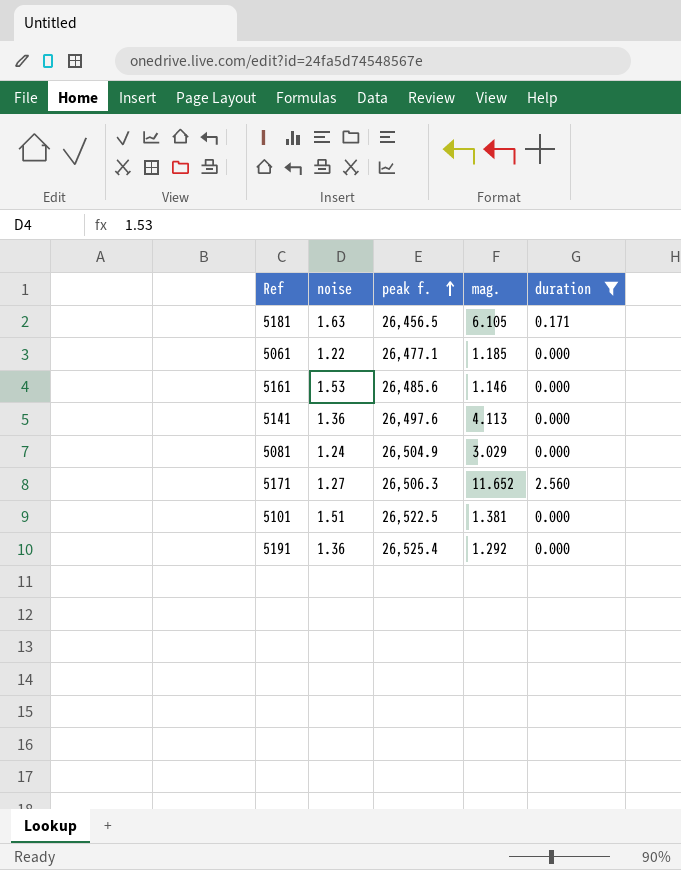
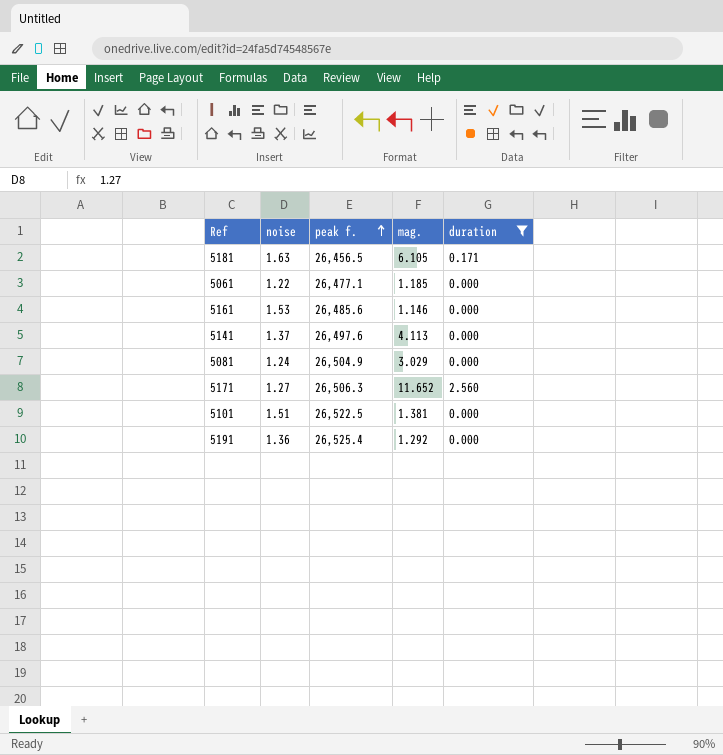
5141 | noise: 1.36 -> 1.37

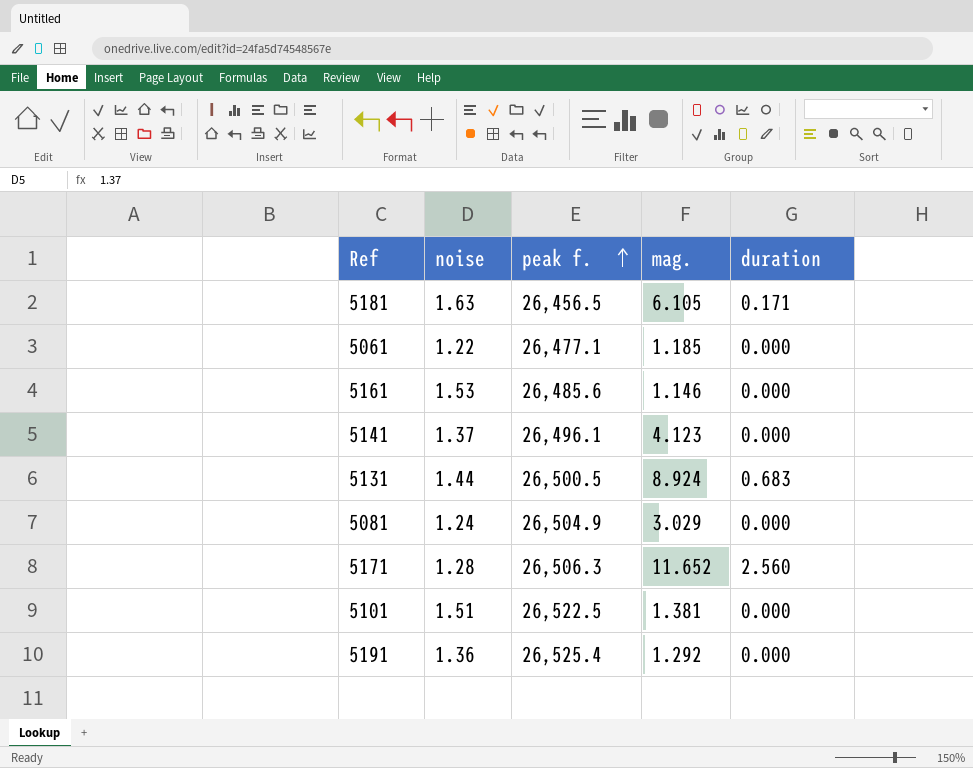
filter: duration != 0.683 -> none
5141 | peak f.: 26,497.6 -> 26,496.1
5141 | mag.: 4.113 -> 4.123
5171 | noise: 1.27 -> 1.28

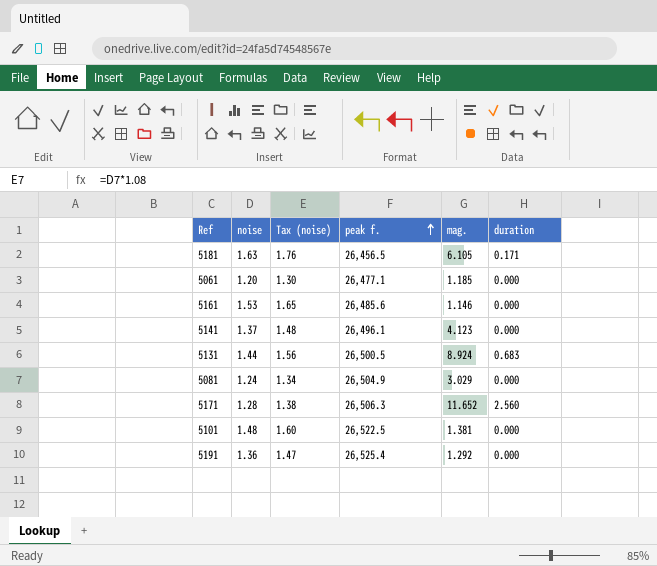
column Tax (noise) | formula: none -> [noise] * 1.08
5061 | noise: 1.22 -> 1.20
5101 | noise: 1.51 -> 1.48

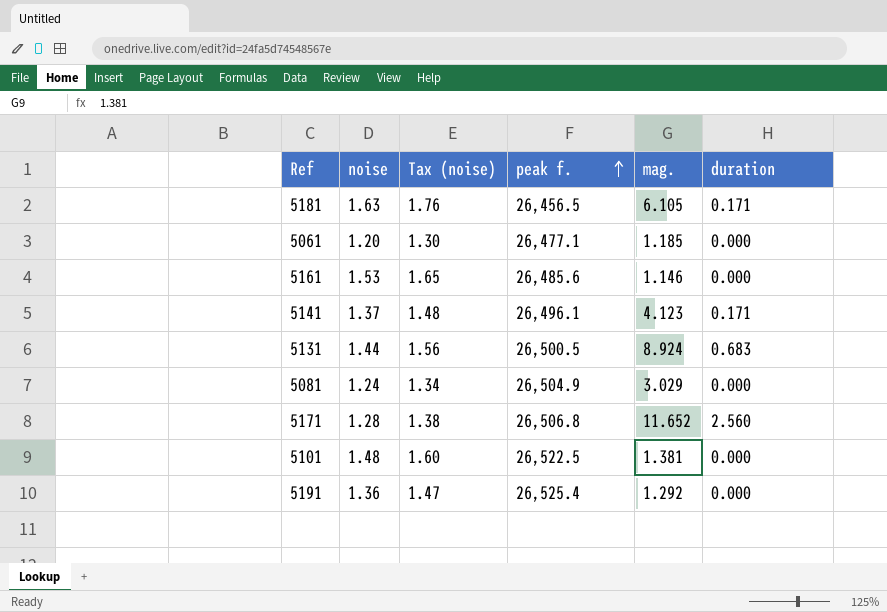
5141 | duration: 0.000 -> 0.171
5171 | peak f.: 26,506.3 -> 26,506.8

